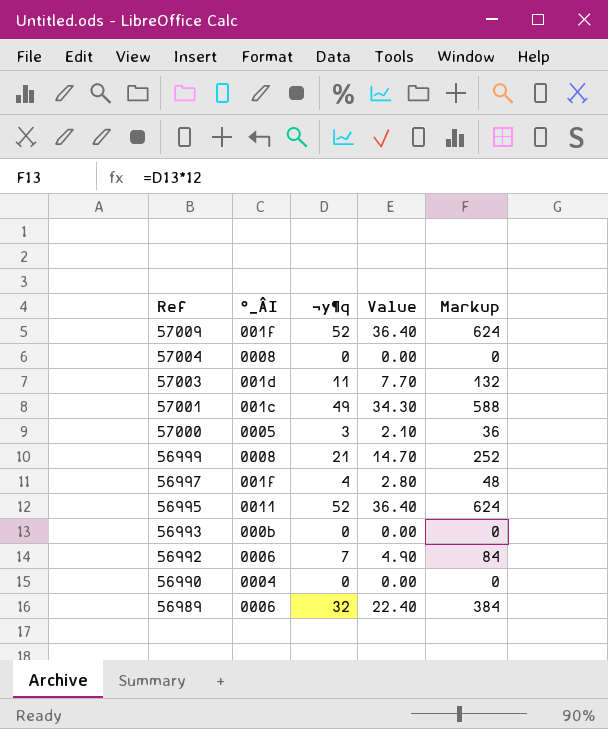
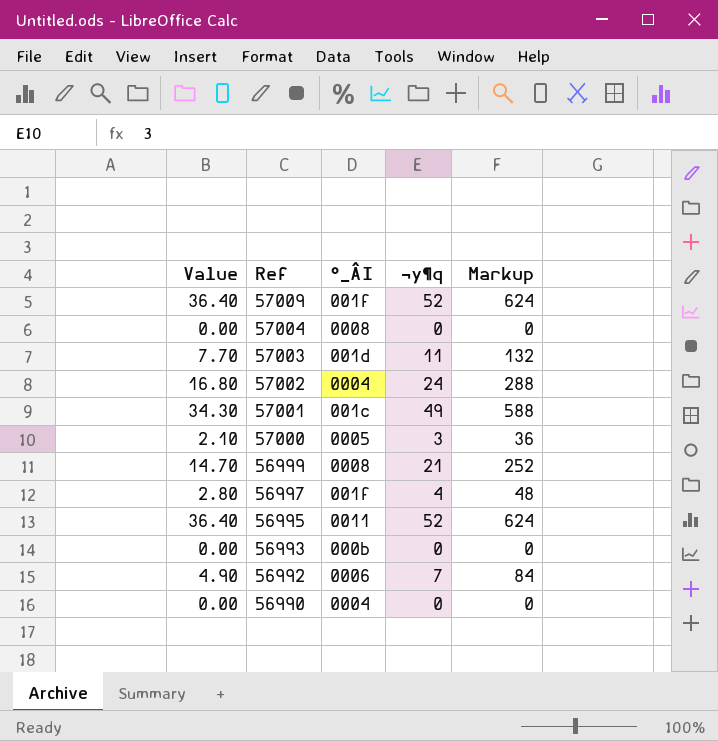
column Value | position: 4 -> 1
row 56989: 0006 | 32 | 22.40 | 384 -> none
row 57002: none -> 16.80 | 0004 | 24 | 288

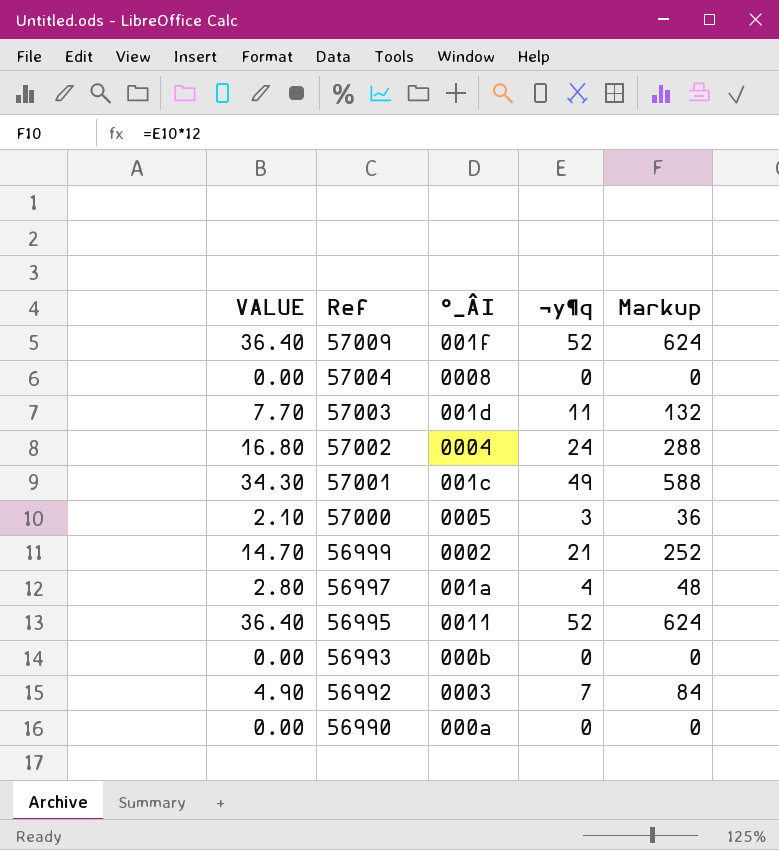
column name: Value -> VALUE
56999 | °_ÂI: 0008 -> 0002
56997 | °_ÂI: 001f -> 001a
56992 | °_ÂI: 0006 -> 0003
56990 | °_ÂI: 0004 -> 000a

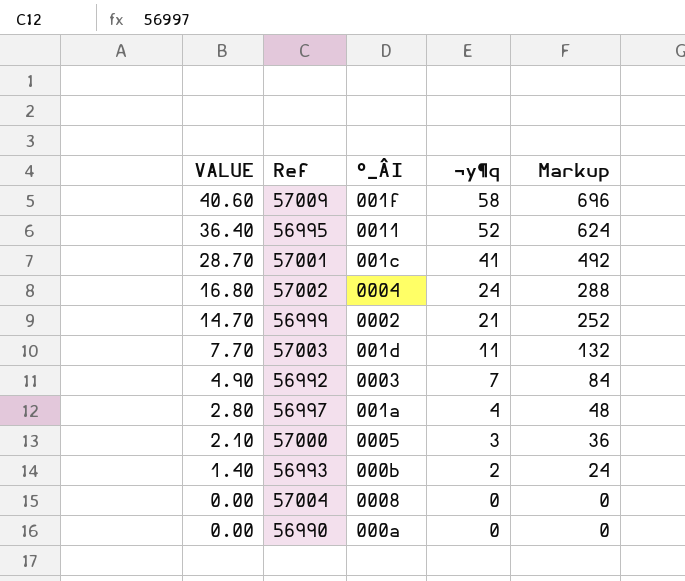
row order: Ref descending -> VALUE descending
57009 | VALUE: 36.40 -> 40.60
57009 | ¬y¶q: 52 -> 58
57009 | Markup: 624 -> 696
57001 | VALUE: 34.30 -> 28.70
57001 | ¬y¶q: 49 -> 41
57001 | Markup: 588 -> 492
56993 | VALUE: 0.00 -> 1.40
56993 | ¬y¶q: 0 -> 2
56993 | Markup: 0 -> 24

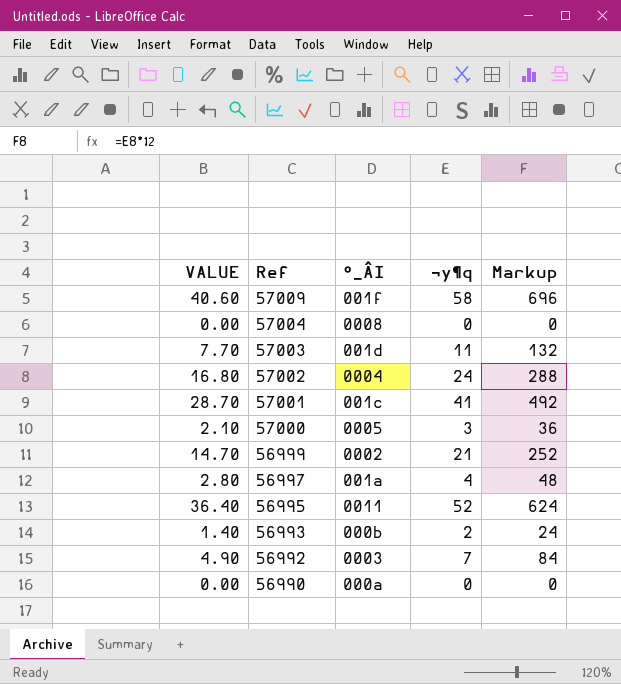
row order: VALUE descending -> Ref descending

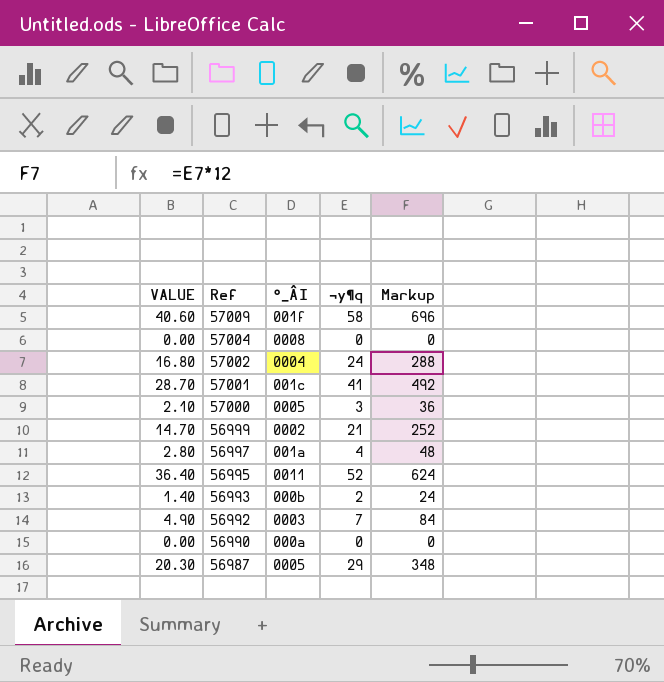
row 57003: 7.70 | 001d | 11 | 132 -> none
row 56987: none -> 20.30 | 0005 | 29 | 348

